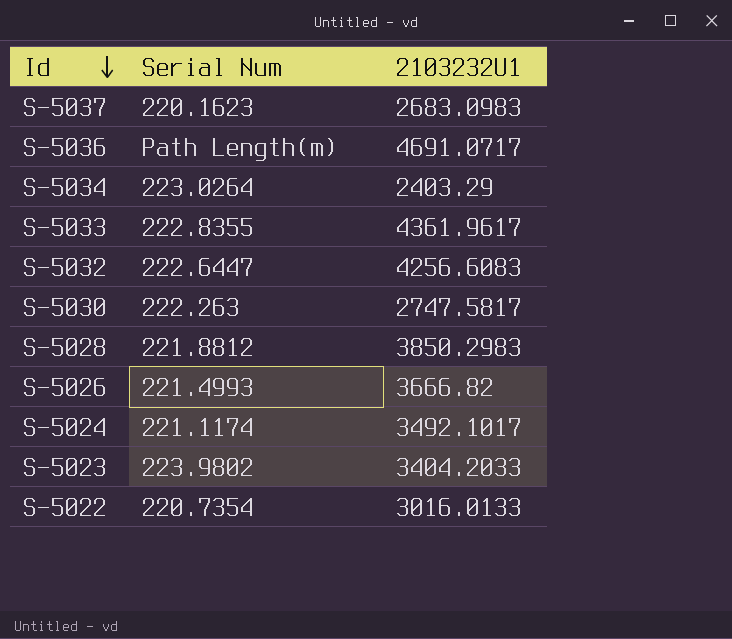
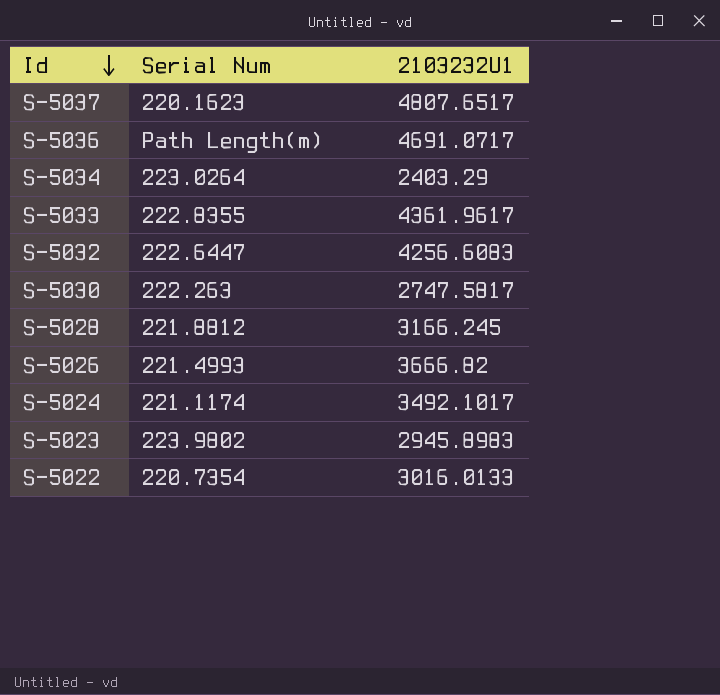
S-5037 | 2103232U1: 2683.0983 -> 4807.6517
S-5028 | 2103232U1: 3850.2983 -> 3166.245
S-5023 | 2103232U1: 3404.2033 -> 2945.8983

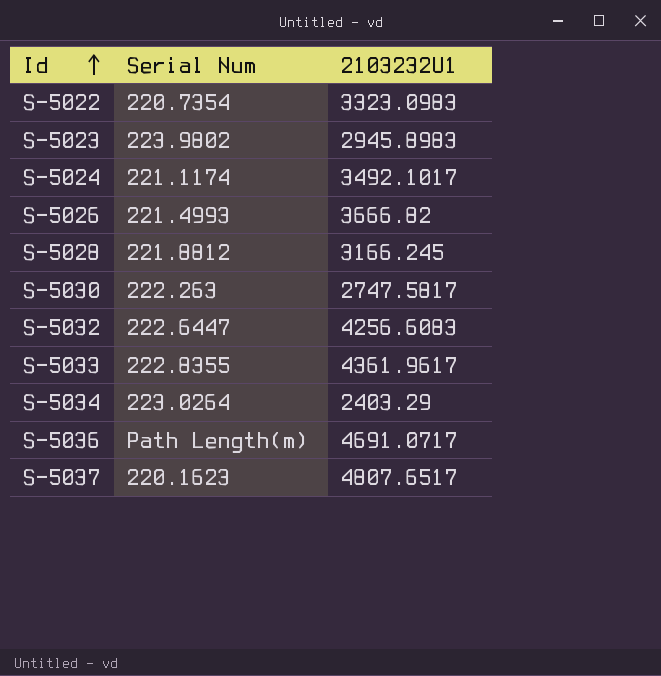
row order: Id descending -> Id ascending
S-5022 | 2103232U1: 3016.0133 -> 3323.0983

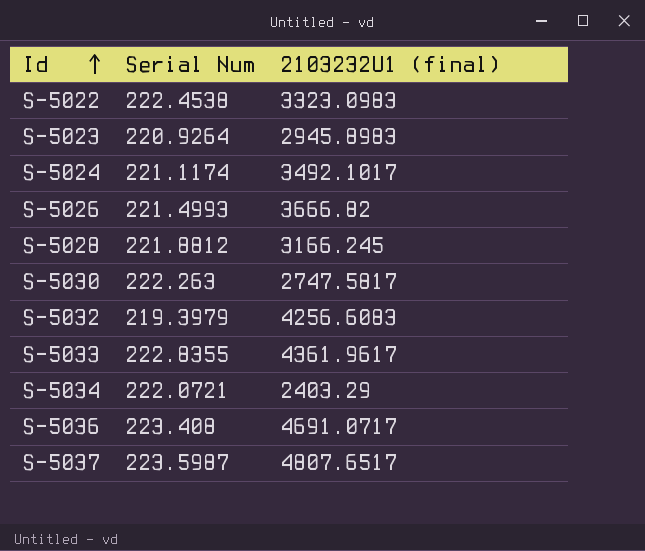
column name: 2103232U1 -> 2103232U1 (final)
S-5022 | Serial Num: 220.7354 -> 222.4538
S-5023 | Serial Num: 223.9802 -> 220.9264
S-5032 | Serial Num: 222.6447 -> 219.3979
S-5034 | Serial Num: 223.0264 -> 222.0721
S-5036 | Serial Num: Path Length(m) -> 223.408
S-5037 | Serial Num: 220.1623 -> 223.5987

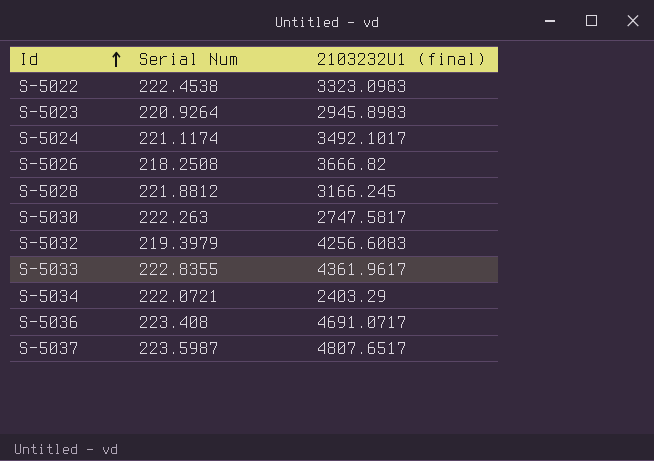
S-5026 | Serial Num: 221.4993 -> 218.2508

